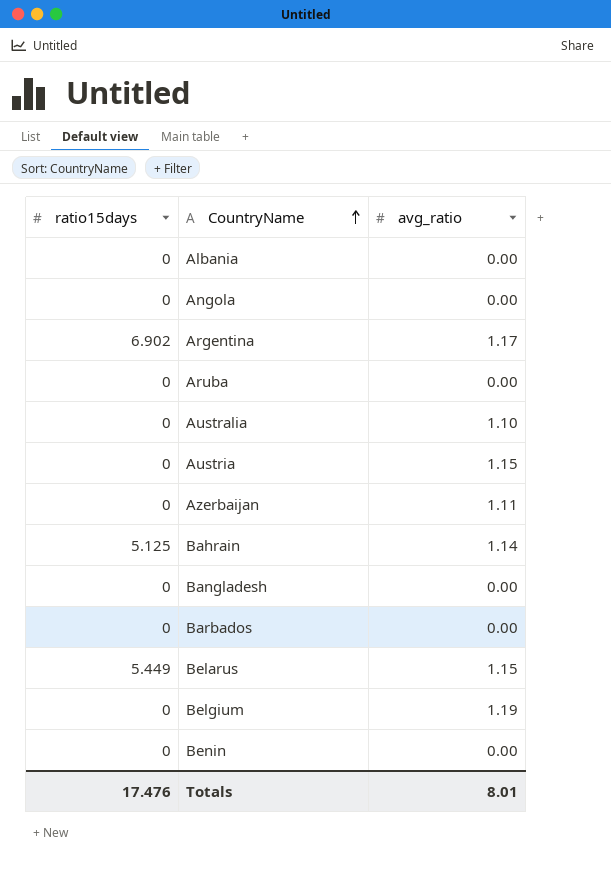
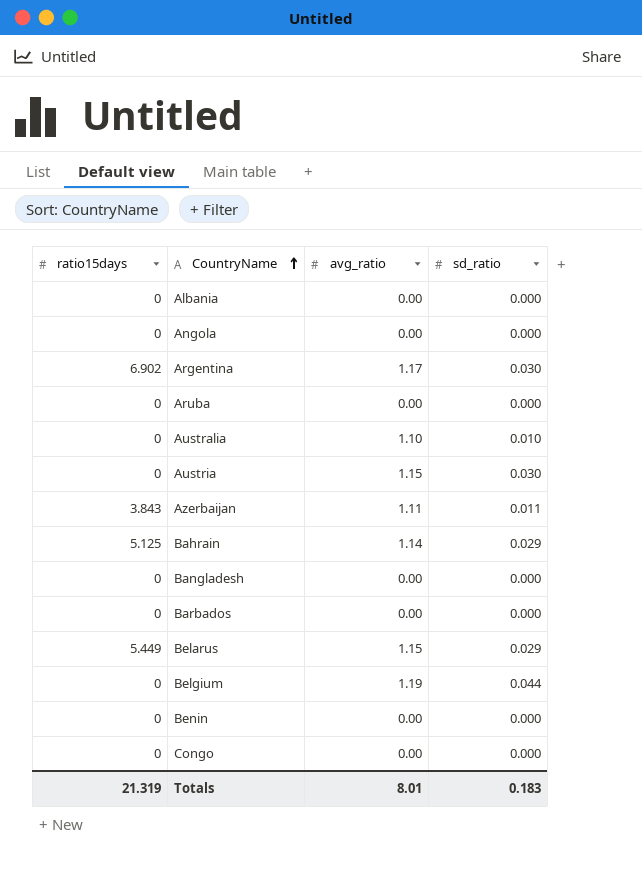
column sd_ratio | position: none -> 4
Azerbaijan | ratio15days: 0 -> 3.843
row Congo: none -> 0 | 0.00 | 0.000
Totals | ratio15days: 17.476 -> 21.319

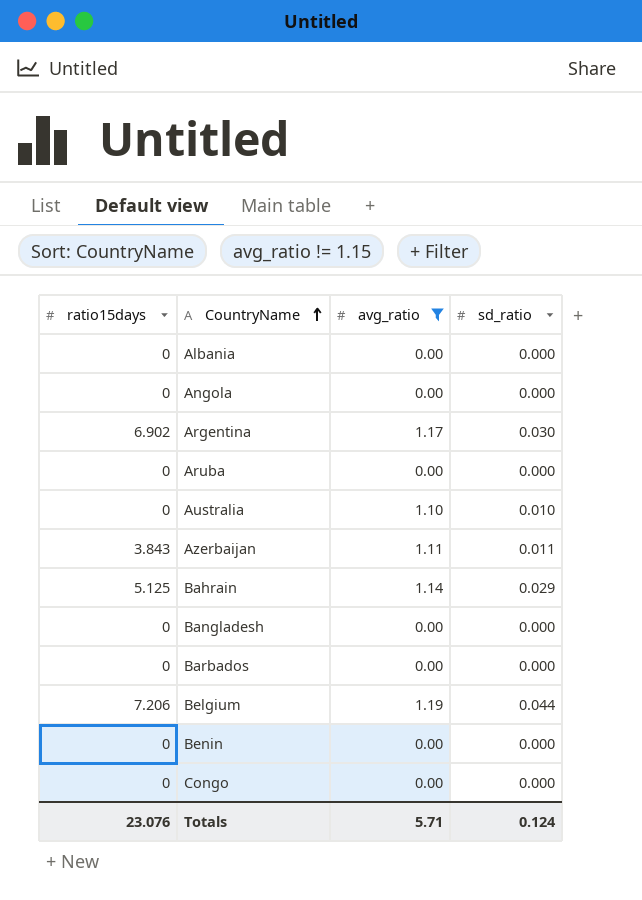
filter: none -> avg_ratio != 1.15
Belgium | ratio15days: 0 -> 7.206
Totals | ratio15days: 21.319 -> 23.076
Totals | avg_ratio: 8.01 -> 5.71
Totals | sd_ratio: 0.183 -> 0.124

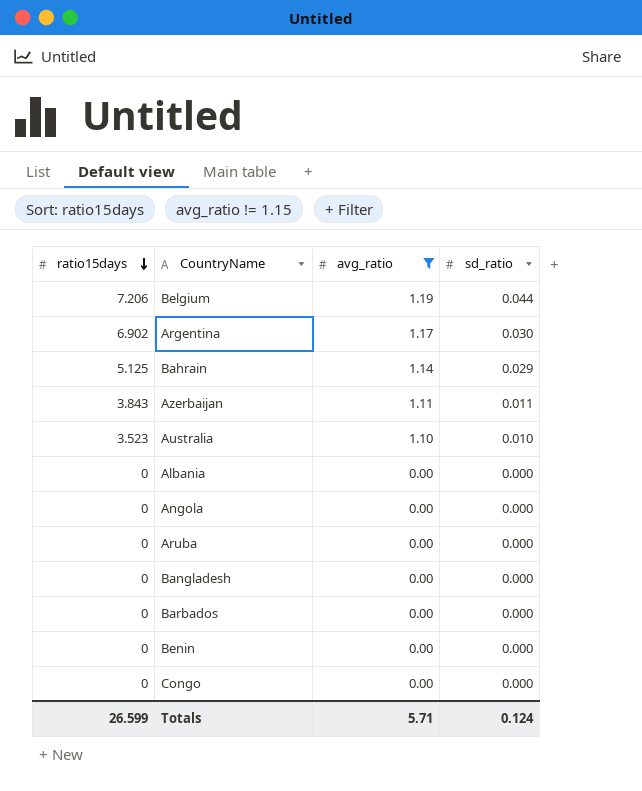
row order: CountryName ascending -> ratio15days descending
Australia | ratio15days: 0 -> 3.523
Totals | ratio15days: 23.076 -> 26.599

